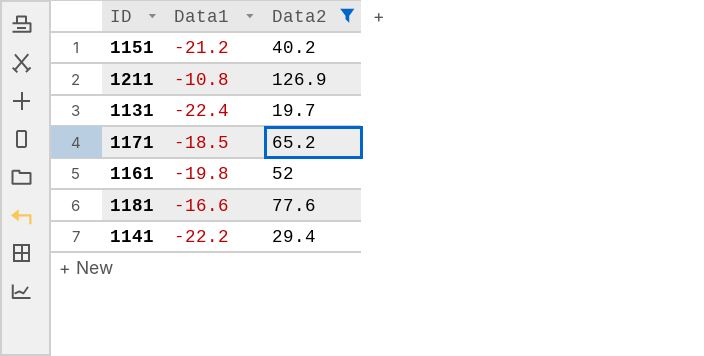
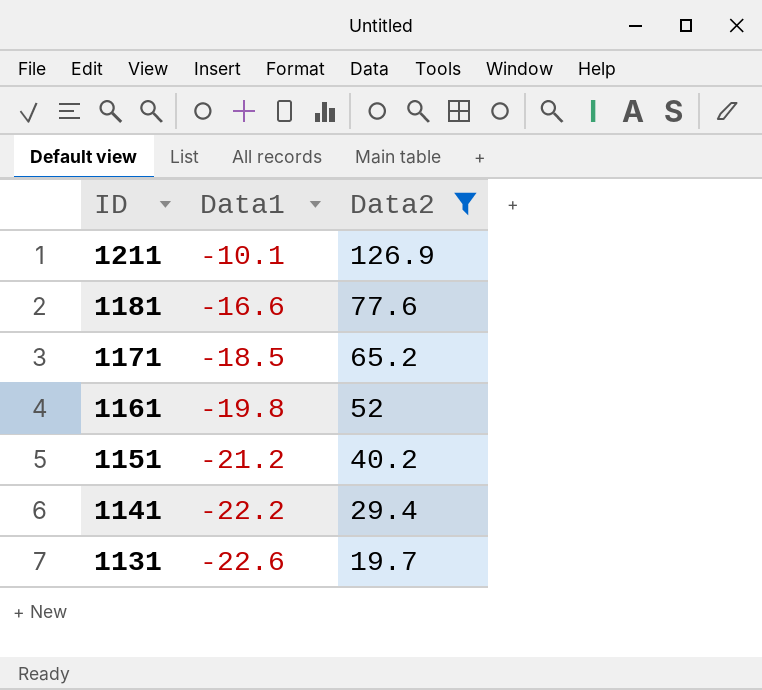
row order: none -> ID descending
1211 | Data1: -10.8 -> -10.1
1131 | Data1: -22.4 -> -22.6

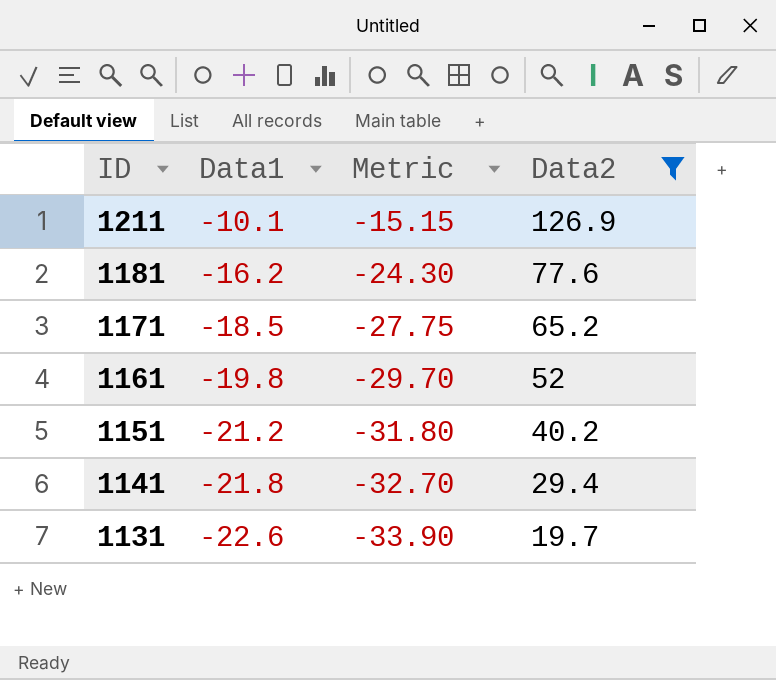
column Metric | formula: none -> [Data1] * 1.5
1181 | Data1: -16.6 -> -16.2
1141 | Data1: -22.2 -> -21.8

